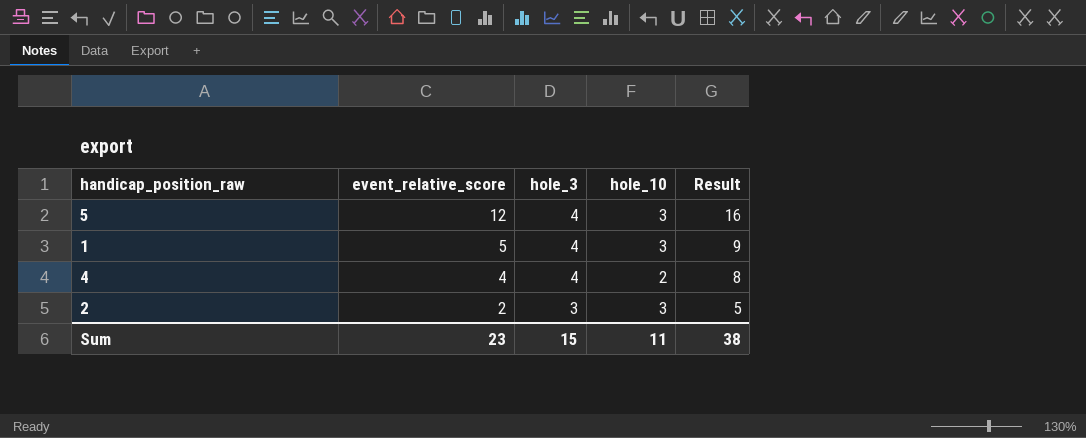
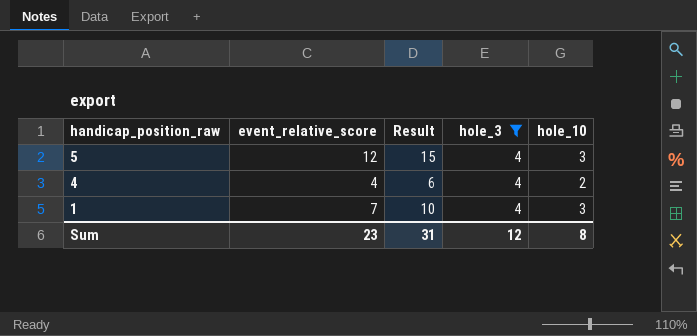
filter: none -> hole_3 = 4
row order: event_relative_score descending -> handicap_position_raw descending
column Result | formula: [event_relative_score] + [hole_3] -> [event_relative_score] + [hole_10]
column Result | position: 5 -> 3
1 | event_relative_score: 5 -> 7
Sum | Result: 38 -> 31
Sum | hole_3: 15 -> 12
Sum | hole_10: 11 -> 8

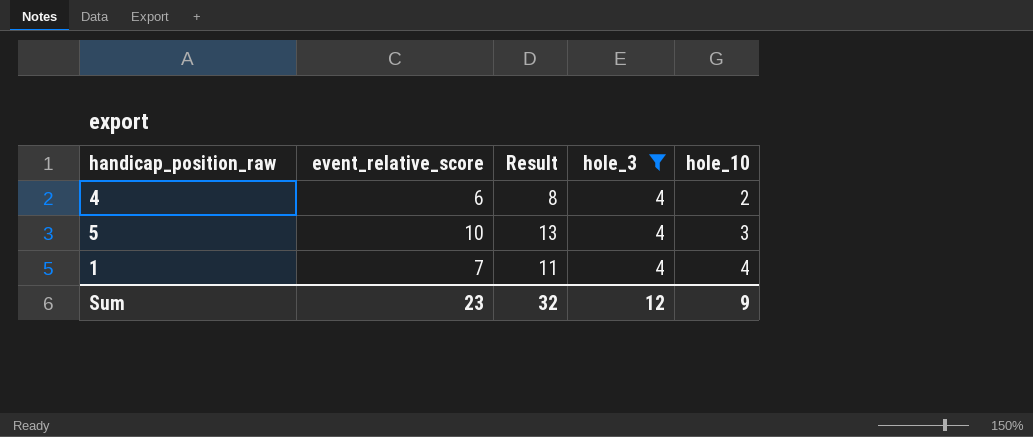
row order: handicap_position_raw descending -> hole_10 ascending
4 | event_relative_score: 4 -> 6
4 | Result: 6 -> 8
5 | event_relative_score: 12 -> 10
5 | Result: 15 -> 13
1 | Result: 10 -> 11
1 | hole_10: 3 -> 4
Sum | Result: 31 -> 32
Sum | hole_10: 8 -> 9

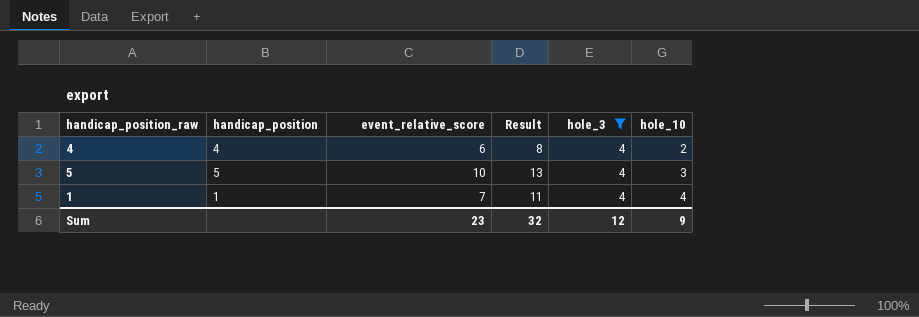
column handicap_position | position: none -> 2

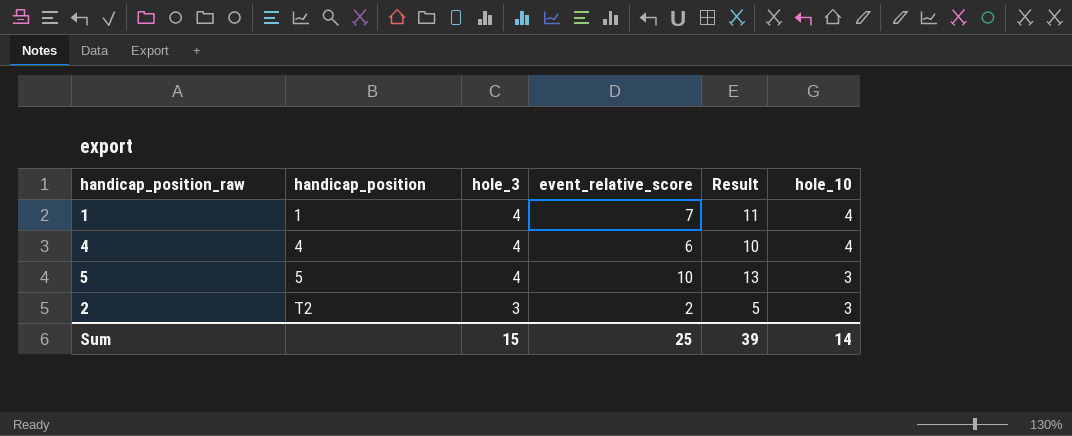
filter: hole_3 = 4 -> none
row order: hole_10 ascending -> handicap_position ascending
column hole_3 | position: 5 -> 3
4 | Result: 8 -> 10
4 | hole_10: 2 -> 4
Sum | hole_3: 12 -> 15
Sum | event_relative_score: 23 -> 25
Sum | Result: 32 -> 39
Sum | hole_10: 9 -> 14

